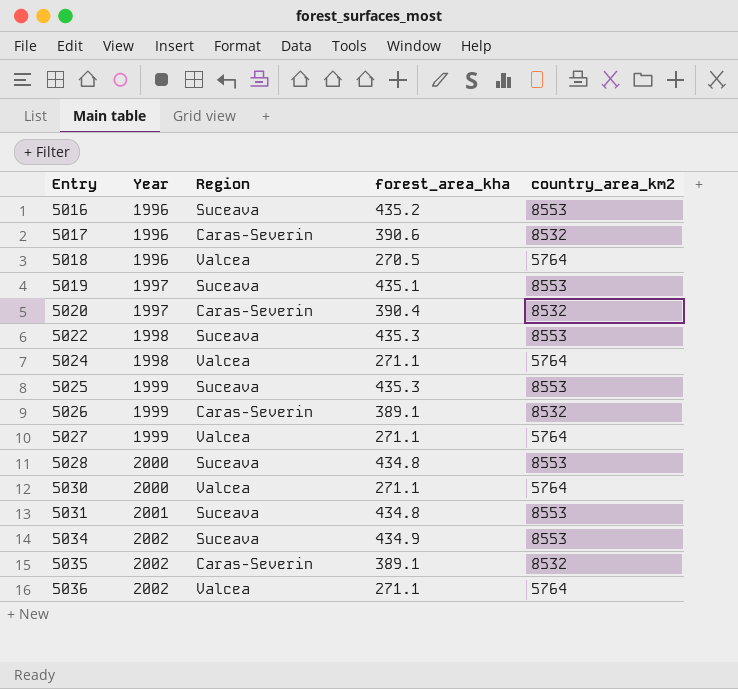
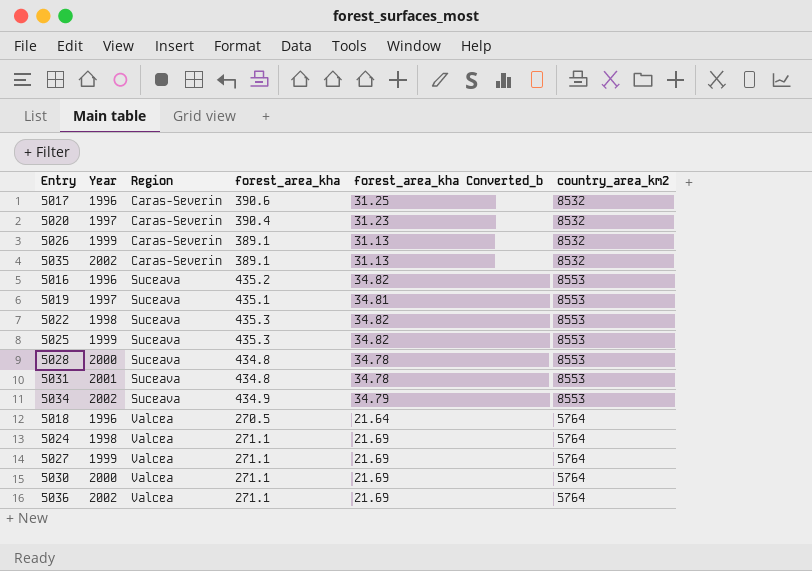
row order: Entry ascending -> Region ascending
column forest_area_kha Converted_b | formula: none -> [forest_area_kha] * 0.08

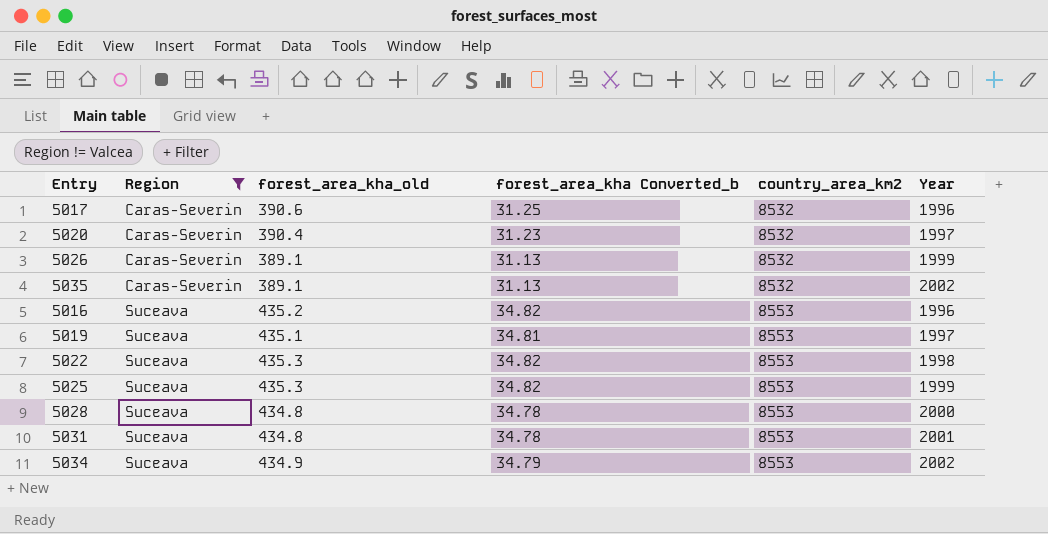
filter: none -> Region != Valcea
column name: forest_area_kha -> forest_area_kha_old
column Year | position: 2 -> 6

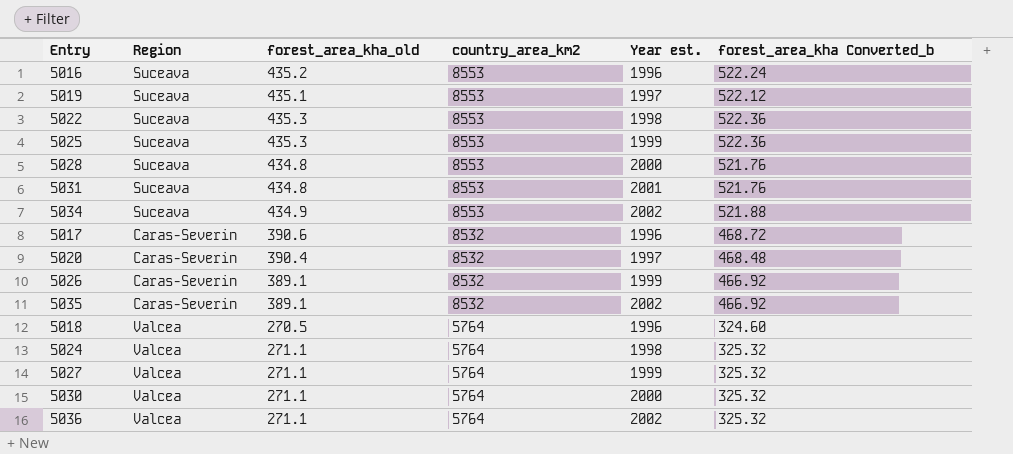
filter: Region != Valcea -> none
row order: Region ascending -> country_area_km2 descending
column name: Year -> Year est.
column forest_area_kha Converted_b | formula: [forest_area_kha_old] * 0.08 -> [forest_area_kha_old] * 1.2
column forest_area_kha Converted_b | position: 4 -> 6

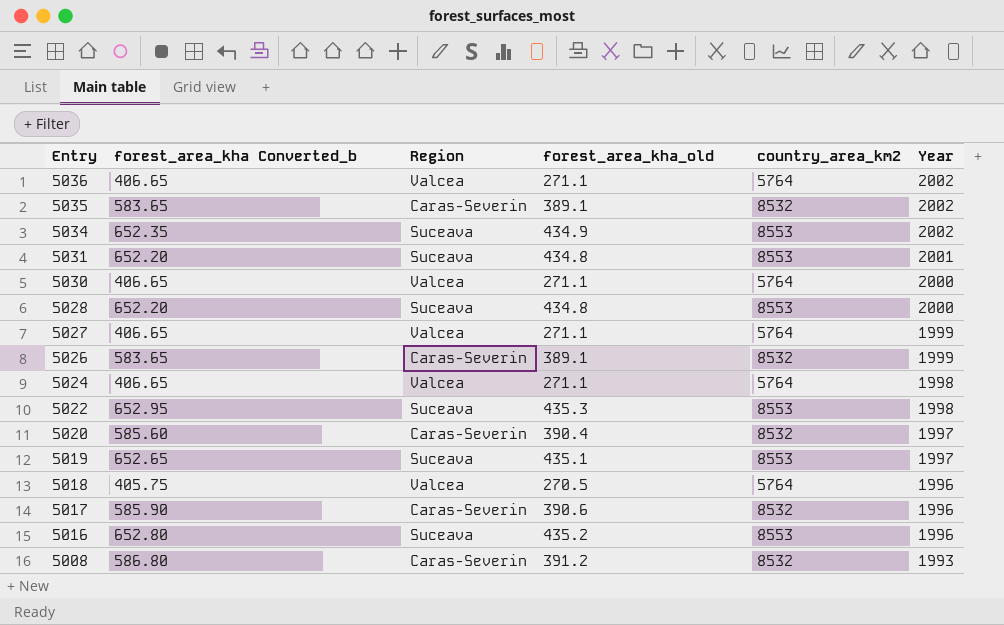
row order: country_area_km2 descending -> Entry descending
column forest_area_kha Converted_b | formula: [forest_area_kha_old] * 1.2 -> [forest_area_kha_old] * 1.5
column forest_area_kha Converted_b | position: 6 -> 2
column name: Year est. -> Year
row 5025: Suceava | 435.3 | 8553 | 1999 | 522.36 -> none
row 5008: none -> 586.80 | Caras-Severin | 391.2 | 8532 | 1993

